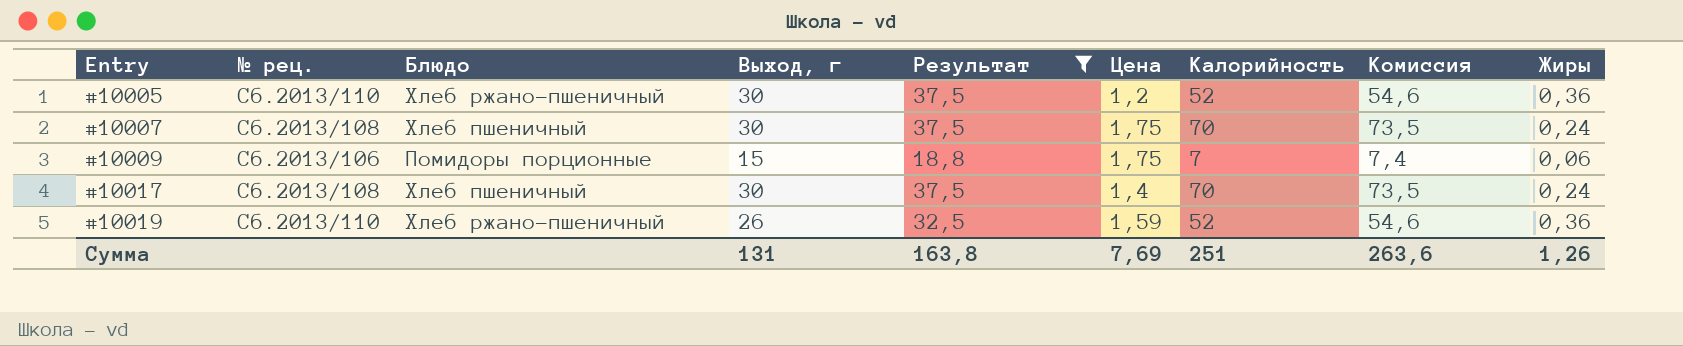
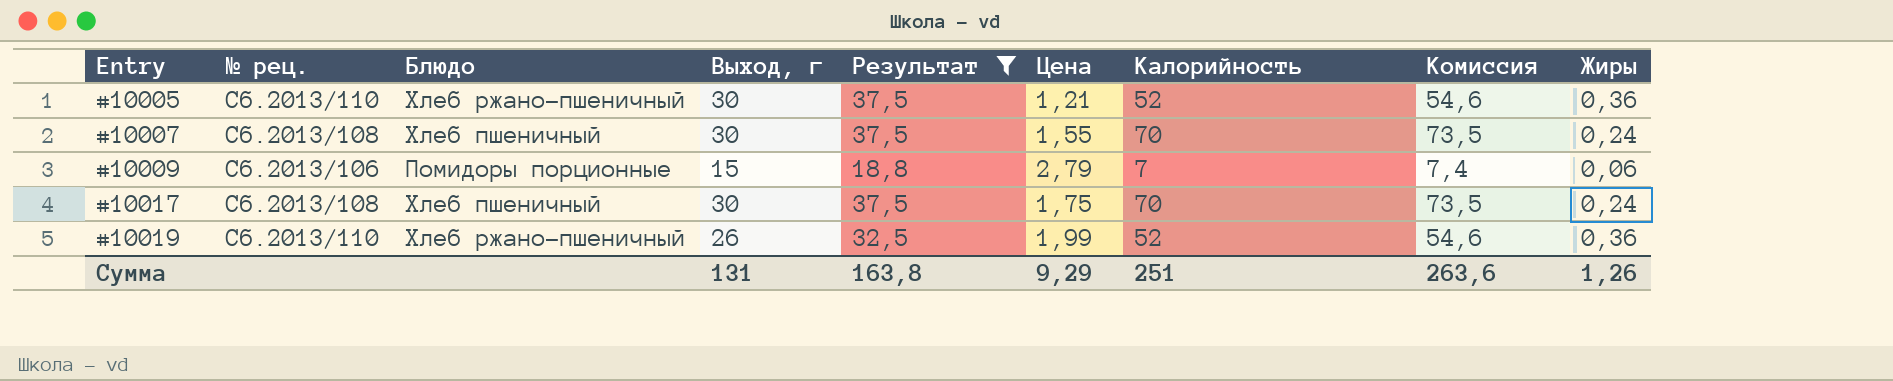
#10005 | Цена: 1,2 -> 1,21
#10007 | Цена: 1,75 -> 1,55
#10009 | Цена: 1,75 -> 2,79
#10017 | Цена: 1,4 -> 1,75
#10019 | Цена: 1,59 -> 1,99
Сумма | Цена: 7,69 -> 9,29

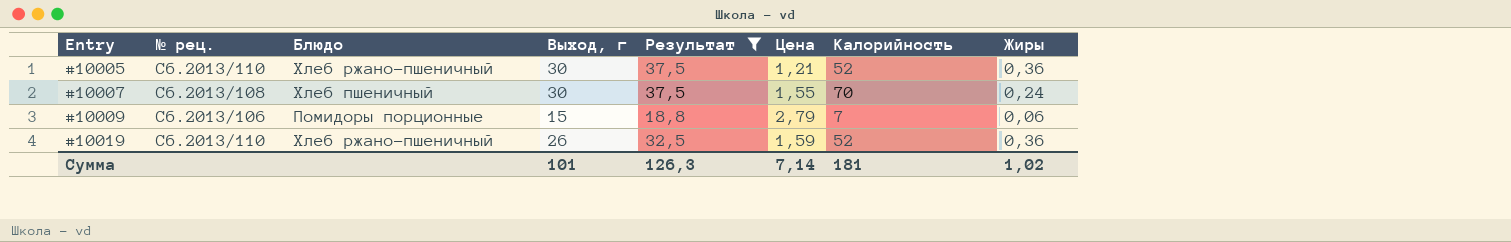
column Комиссия | formula: [Калорийность] * 1,05 -> none
row #10017: Сб.2013/108 | Хлеб пшеничный | 30 | 37,5 | 1,75 | 70 | 73,5 | 0,24 -> none
#10019 | Цена: 1,99 -> 1,59
Сумма | Выход, г: 131 -> 101
Сумма | Результат: 163,8 -> 126,3
Сумма | Цена: 9,29 -> 7,14
Сумма | Калорийность: 251 -> 181
Сумма | Жиры: 1,26 -> 1,02

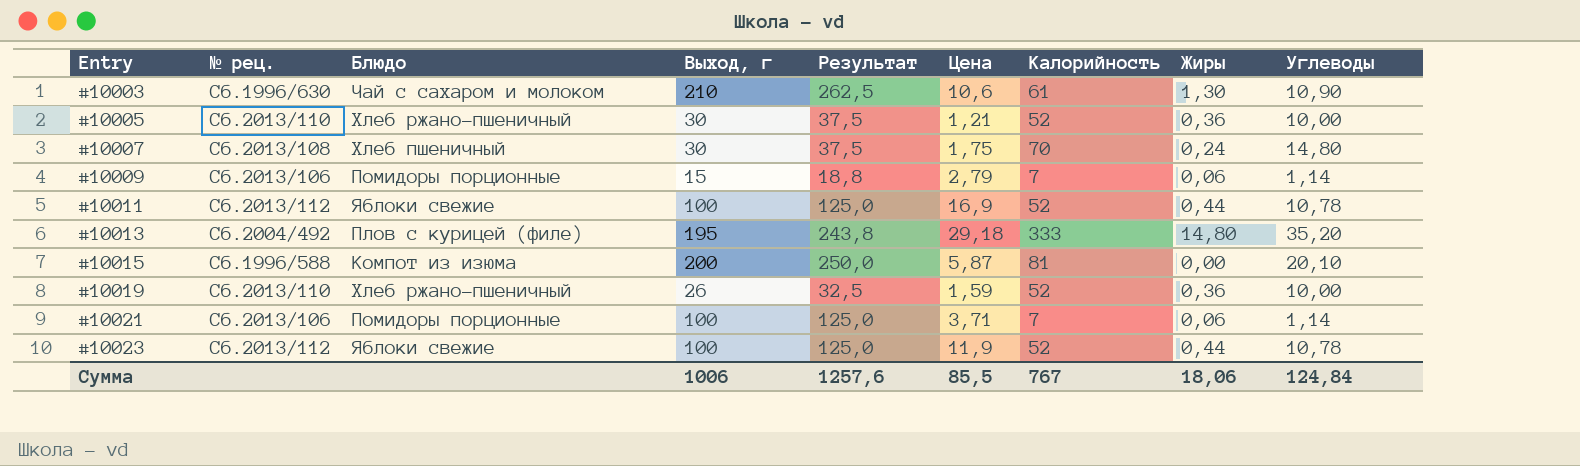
filter: Результат <= 37,5 -> none
column Углеводы | position: none -> 9
#10007 | Цена: 1,55 -> 1,75
Сумма | Выход, г: 101 -> 1006
Сумма | Результат: 126,3 -> 1257,6
Сумма | Цена: 7,14 -> 85,5
Сумма | Калорийность: 181 -> 767
Сумма | Жиры: 1,02 -> 18,06

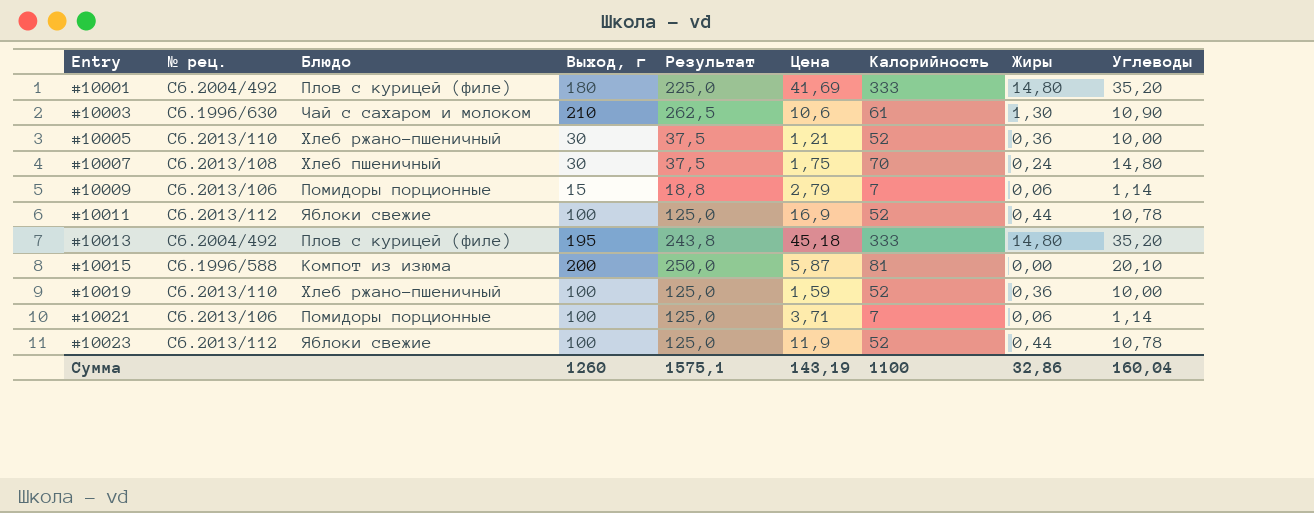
row #10001: none -> Сб.2004/492 | Плов с курицей (филе) | 180 | 225,0 | 41,69 | 333 | 14,80 | 35,20
#10013 | Цена: 29,18 -> 45,18
#10019 | Выход, г: 26 -> 100
#10019 | Результат: 32,5 -> 125,0
Сумма | Выход, г: 1006 -> 1260
Сумма | Результат: 1257,6 -> 1575,1
Сумма | Цена: 85,5 -> 143,19
Сумма | Калорийность: 767 -> 1100
Сумма | Жиры: 18,06 -> 32,86
Сумма | Углеводы: 124,84 -> 160,04

